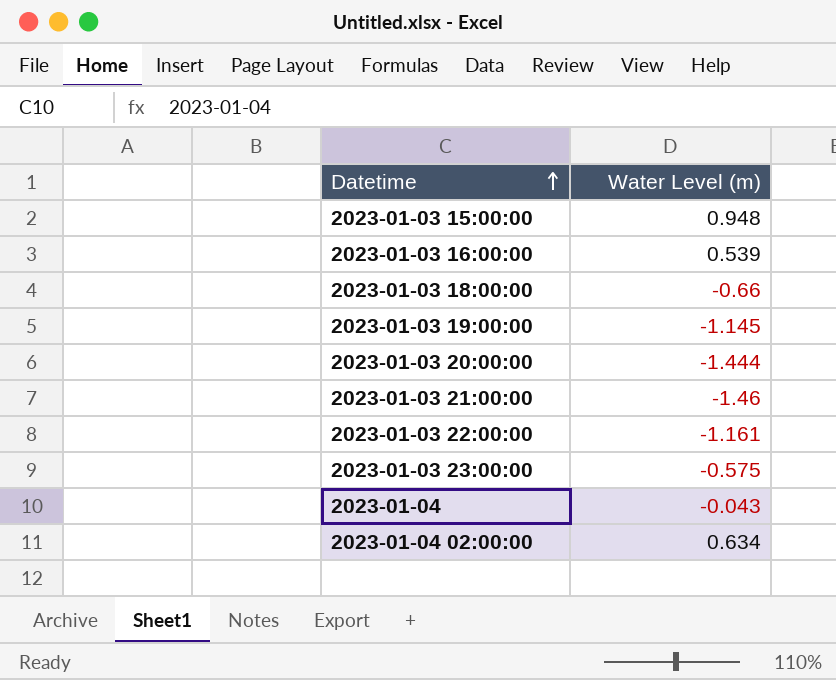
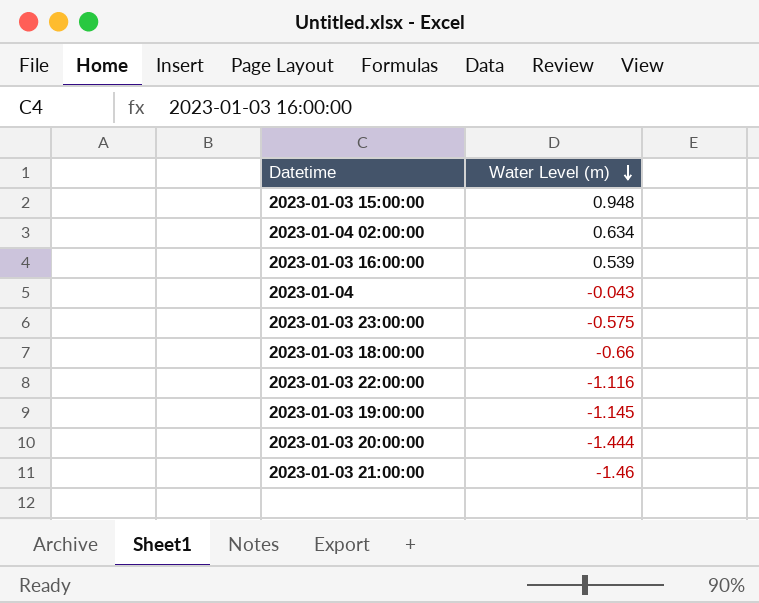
row order: Datetime ascending -> Water Level (m) descending
2023-01-03 22:00:00 | Water Level (m): -1.161 -> -1.116

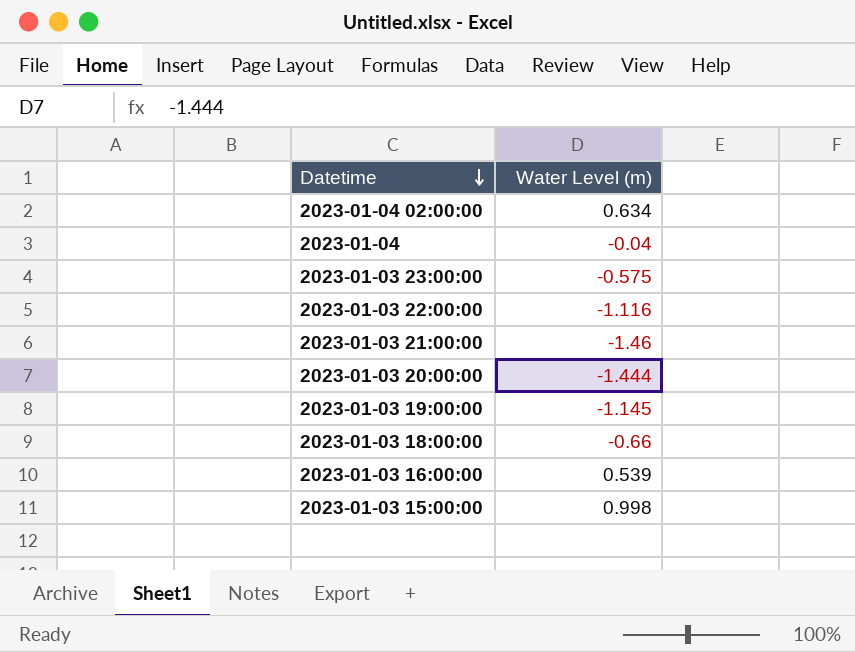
row order: Water Level (m) descending -> Datetime descending
2023-01-04 | Water Level (m): -0.043 -> -0.04
2023-01-03 15:00:00 | Water Level (m): 0.948 -> 0.998

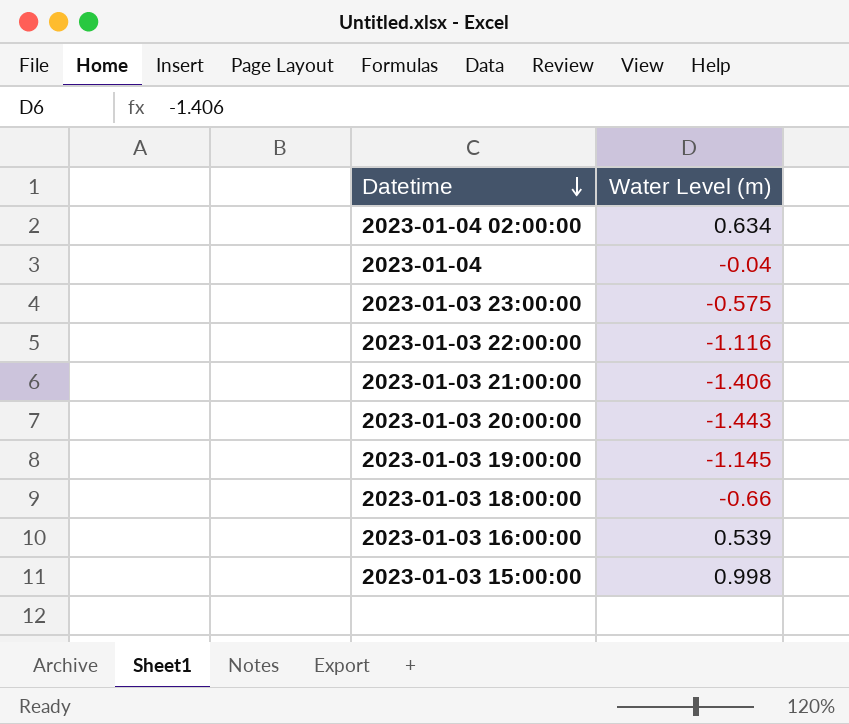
2023-01-03 21:00:00 | Water Level (m): -1.46 -> -1.406
2023-01-03 20:00:00 | Water Level (m): -1.444 -> -1.443

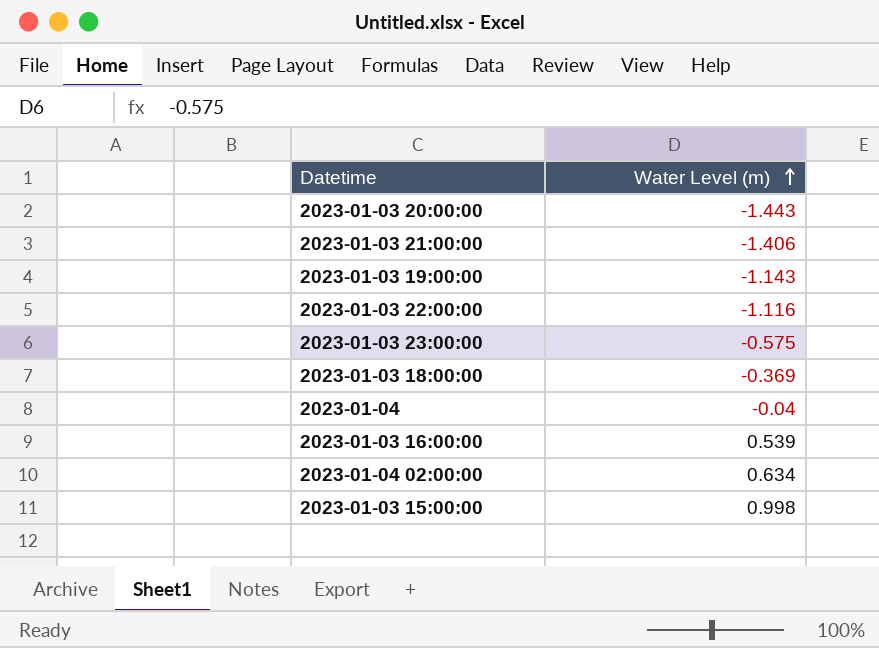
row order: Datetime descending -> Water Level (m) ascending
2023-01-03 19:00:00 | Water Level (m): -1.145 -> -1.143
2023-01-03 18:00:00 | Water Level (m): -0.66 -> -0.369

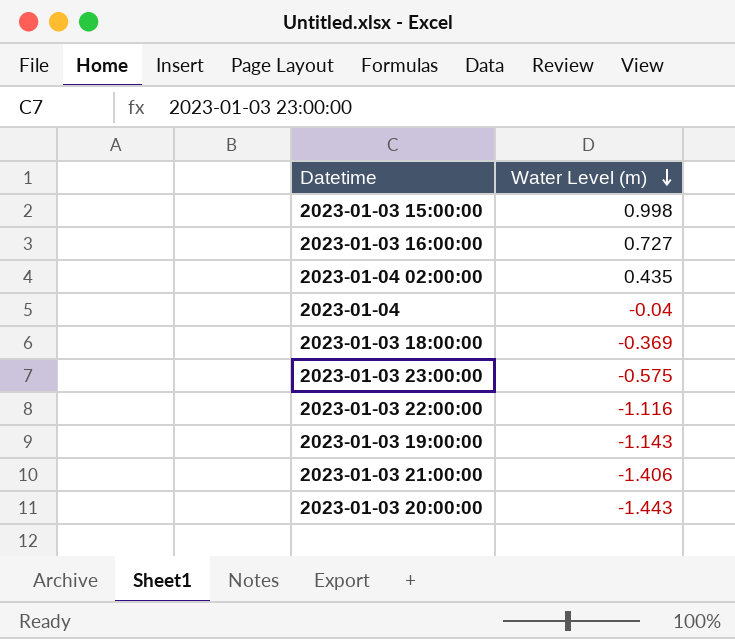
row order: Water Level (m) ascending -> Water Level (m) descending
2023-01-03 16:00:00 | Water Level (m): 0.539 -> 0.727
2023-01-04 02:00:00 | Water Level (m): 0.634 -> 0.435

